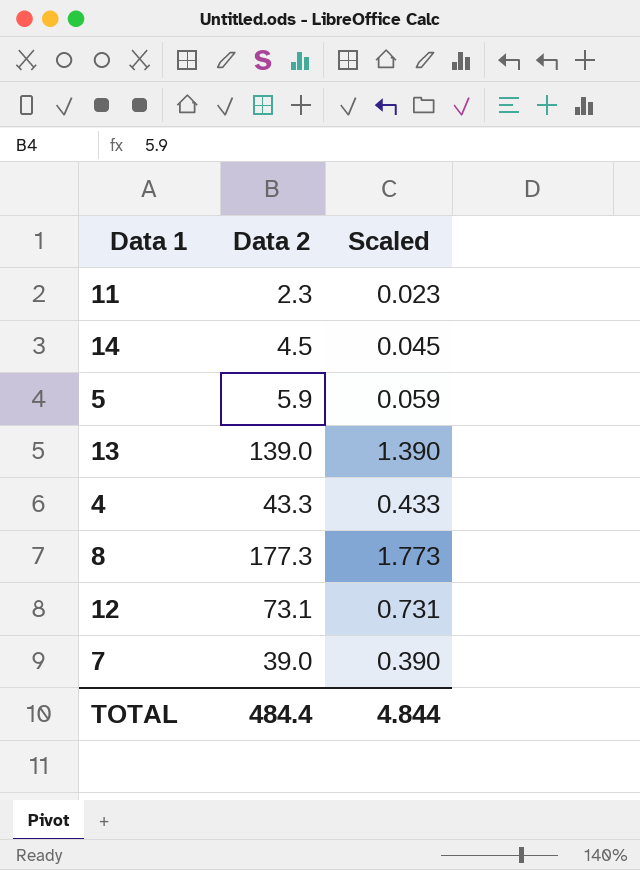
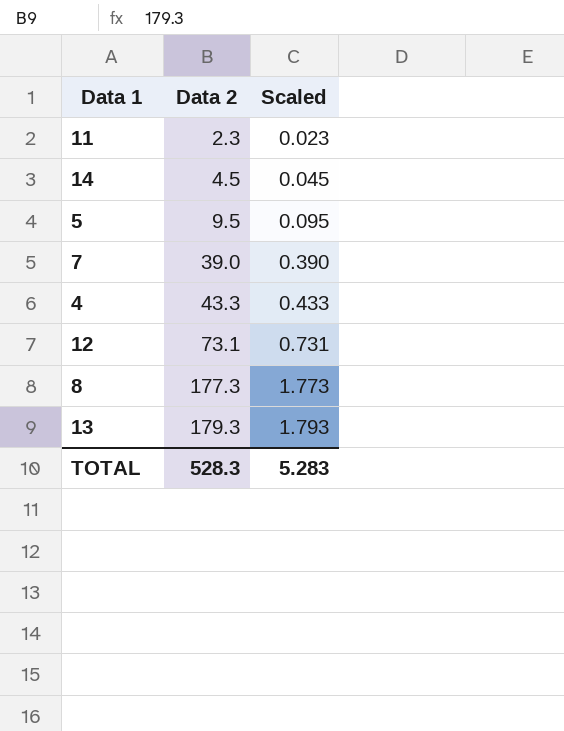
row order: none -> Data 2 ascending
5 | Data 2: 5.9 -> 9.5
5 | Scaled: 0.059 -> 0.095
13 | Data 2: 139.0 -> 179.3
13 | Scaled: 1.390 -> 1.793
TOTAL | Data 2: 484.4 -> 528.3
TOTAL | Scaled: 4.844 -> 5.283

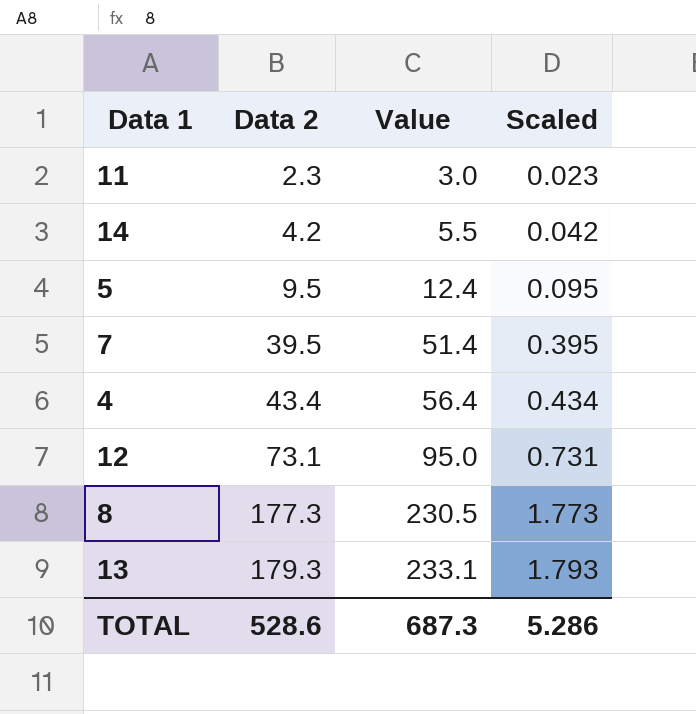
column Value | formula: none -> [Data 2] * 1.3
14 | Data 2: 4.5 -> 4.2
14 | Scaled: 0.045 -> 0.042
7 | Data 2: 39.0 -> 39.5
7 | Scaled: 0.390 -> 0.395
4 | Data 2: 43.3 -> 43.4
4 | Scaled: 0.433 -> 0.434
TOTAL | Data 2: 528.3 -> 528.6
TOTAL | Scaled: 5.283 -> 5.286

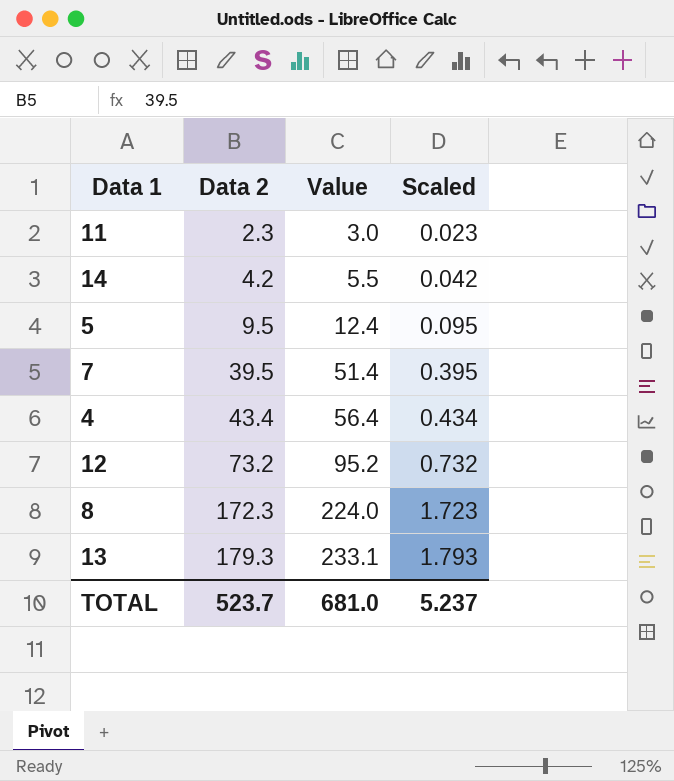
12 | Data 2: 73.1 -> 73.2
12 | Value: 95.0 -> 95.2
12 | Scaled: 0.731 -> 0.732
8 | Data 2: 177.3 -> 172.3
8 | Value: 230.5 -> 224.0
8 | Scaled: 1.773 -> 1.723
TOTAL | Data 2: 528.6 -> 523.7
TOTAL | Value: 687.3 -> 681.0
TOTAL | Scaled: 5.286 -> 5.237

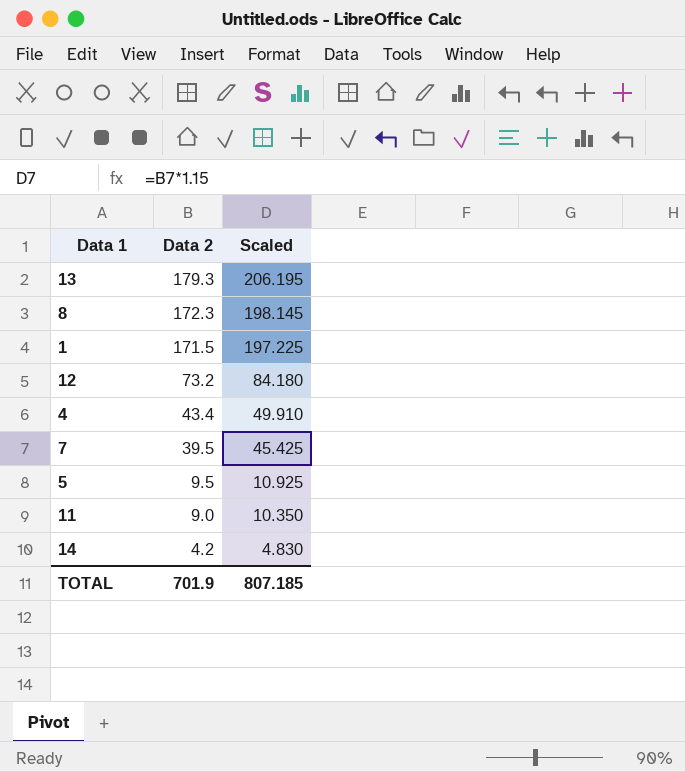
row order: Data 2 ascending -> Data 2 descending
column Value | formula: [Data 2] * 1.3 -> none
column Scaled | formula: [Data 2] * 0.01 -> [Data 2] * 1.15
row 1: none -> 171.5 | 197.225
11 | Data 2: 2.3 -> 9.0
TOTAL | Data 2: 523.7 -> 701.9
TOTAL | Scaled: 5.237 -> 807.185

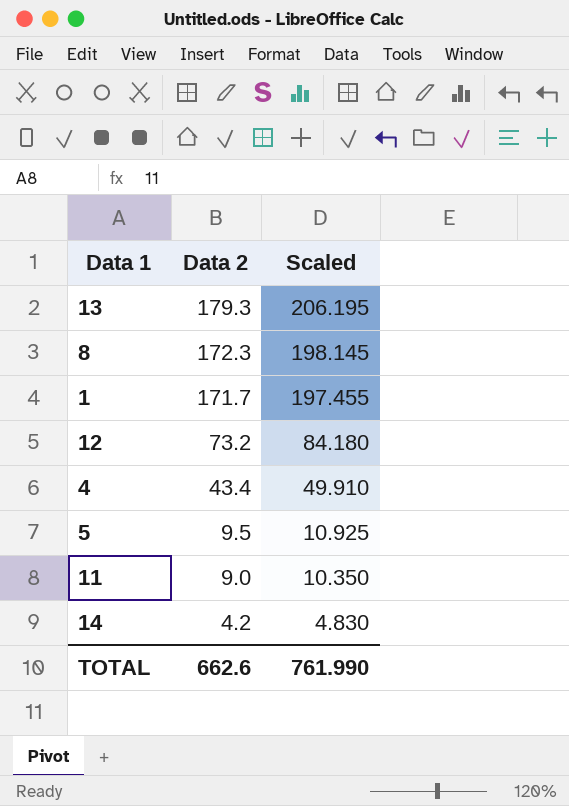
row 7: 39.5 | 45.425 -> none
1 | Data 2: 171.5 -> 171.7
1 | Scaled: 197.225 -> 197.455
TOTAL | Data 2: 701.9 -> 662.6
TOTAL | Scaled: 807.185 -> 761.990

